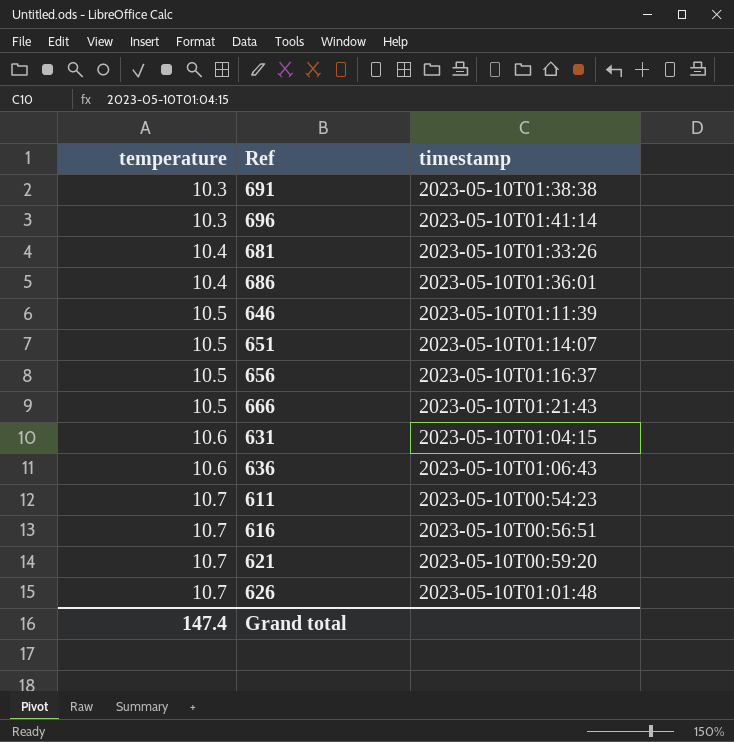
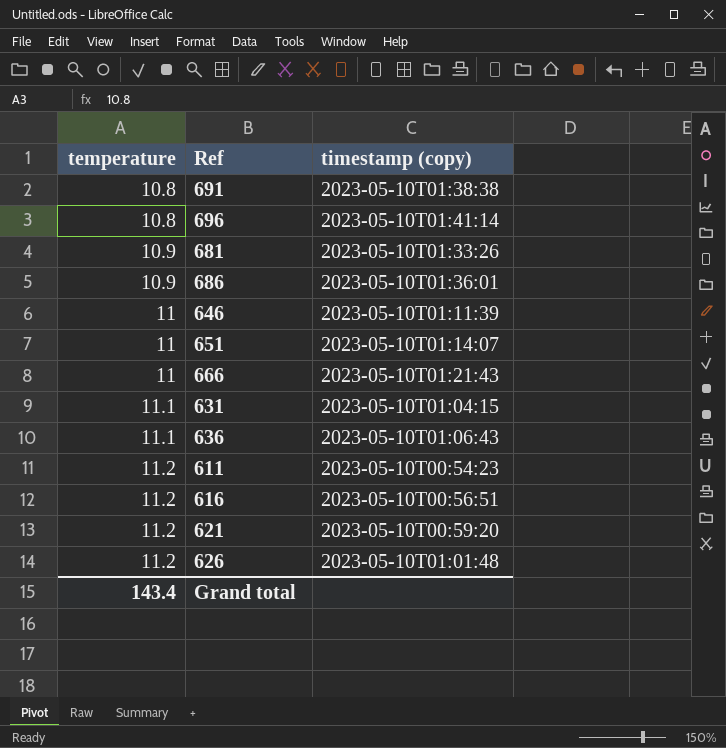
column name: timestamp -> timestamp (copy)
row 656: 10.5 | 2023-05-10T01:16:37 -> none
691 | temperature: 10.3 -> 10.8
696 | temperature: 10.3 -> 10.8
681 | temperature: 10.4 -> 10.9
686 | temperature: 10.4 -> 10.9
646 | temperature: 10.5 -> 11
651 | temperature: 10.5 -> 11
666 | temperature: 10.5 -> 11
631 | temperature: 10.6 -> 11.1
636 | temperature: 10.6 -> 11.1
611 | temperature: 10.7 -> 11.2
616 | temperature: 10.7 -> 11.2
621 | temperature: 10.7 -> 11.2
626 | temperature: 10.7 -> 11.2
Grand total | temperature: 147.4 -> 143.4

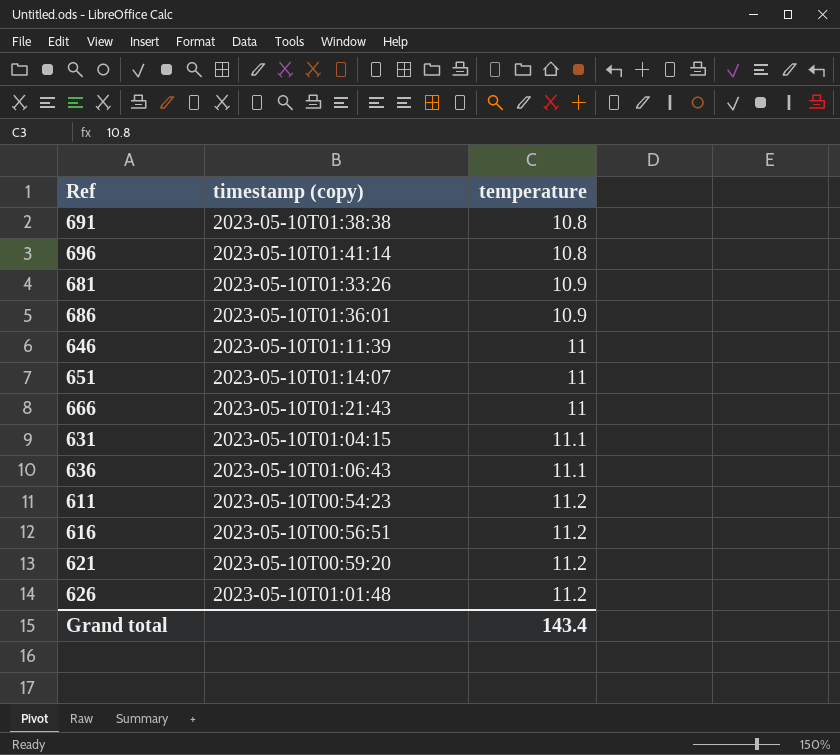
column temperature | position: 1 -> 3

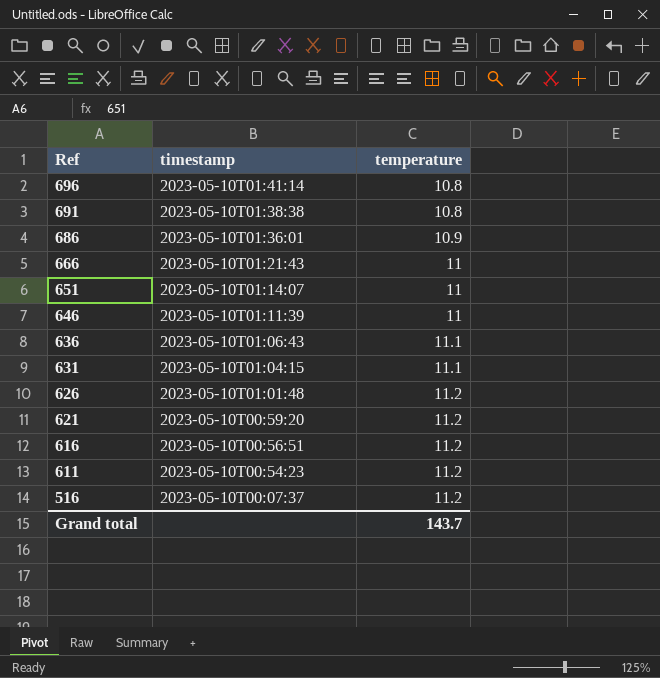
row order: temperature ascending -> Ref descending
column name: timestamp (copy) -> timestamp
row 681: 2023-05-10T01:33:26 | 10.9 -> none
row 516: none -> 2023-05-10T00:07:37 | 11.2
Grand total | temperature: 143.4 -> 143.7

